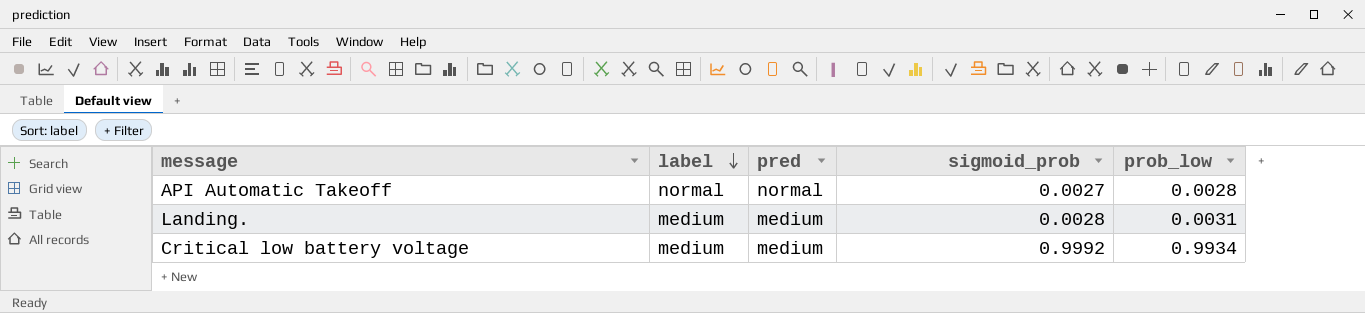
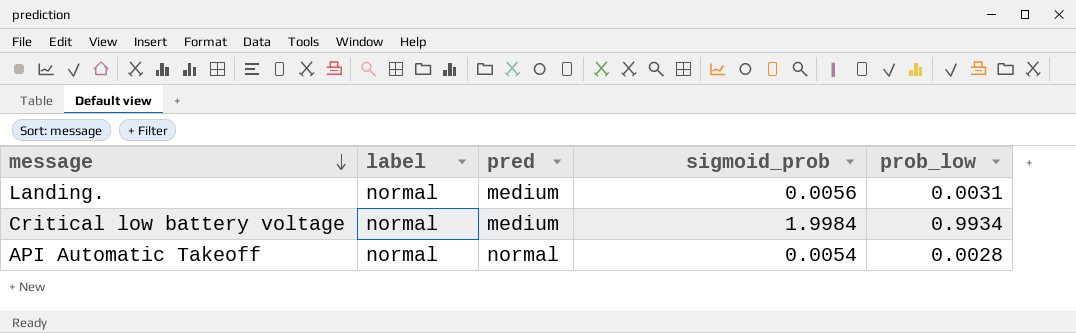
row order: label descending -> message descending
Landing. | label: medium -> normal
Landing. | sigmoid_prob: 0.0028 -> 0.0056
Critical low battery voltage | label: medium -> normal
Critical low battery voltage | sigmoid_prob: 0.9992 -> 1.9984
API Automatic Takeoff | sigmoid_prob: 0.0027 -> 0.0054

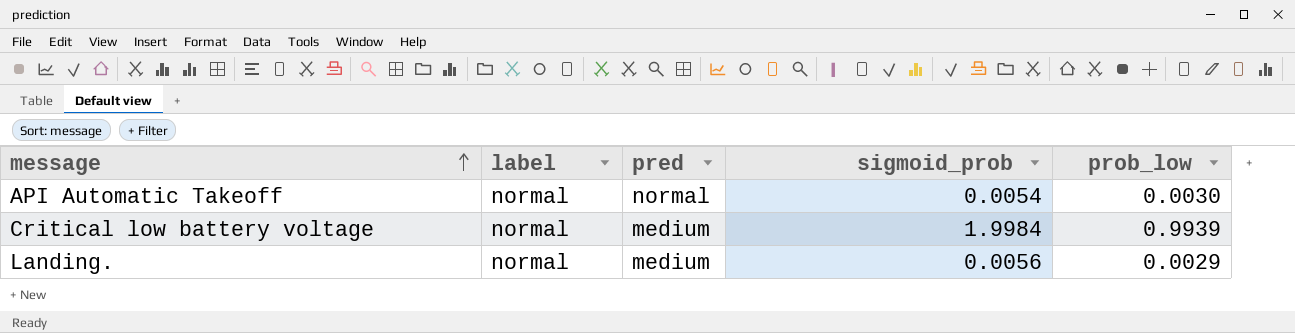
row order: message descending -> message ascending
API Automatic Takeoff | prob_low: 0.0028 -> 0.0030
Critical low battery voltage | prob_low: 0.9934 -> 0.9939
Landing. | prob_low: 0.0031 -> 0.0029

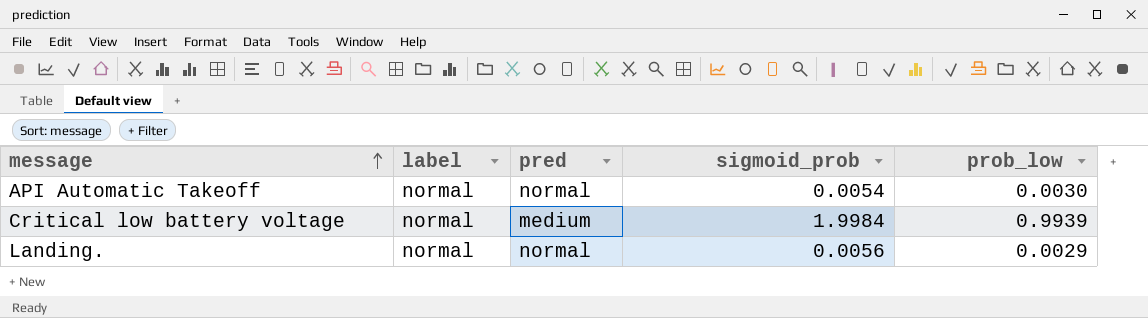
Landing. | pred: medium -> normal

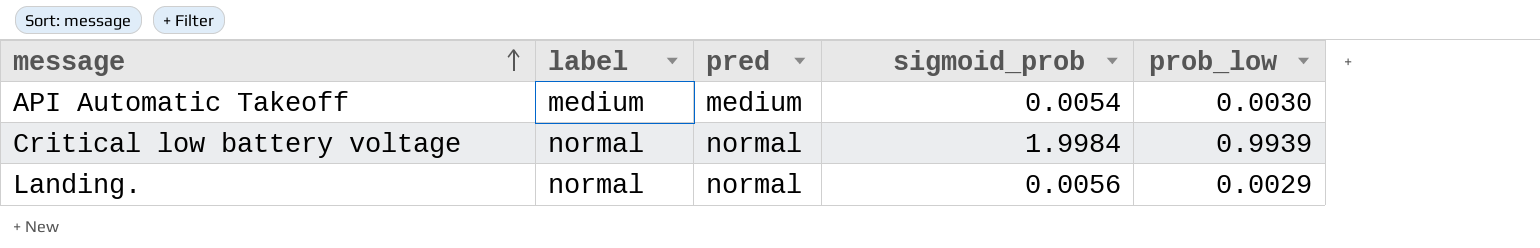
API Automatic Takeoff | label: normal -> medium
API Automatic Takeoff | pred: normal -> medium
Critical low battery voltage | pred: medium -> normal

